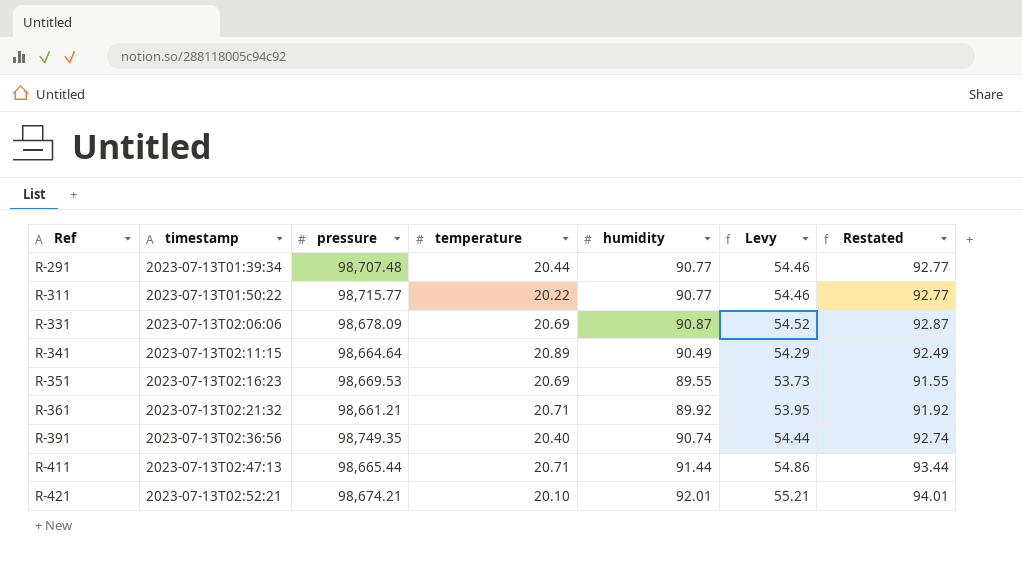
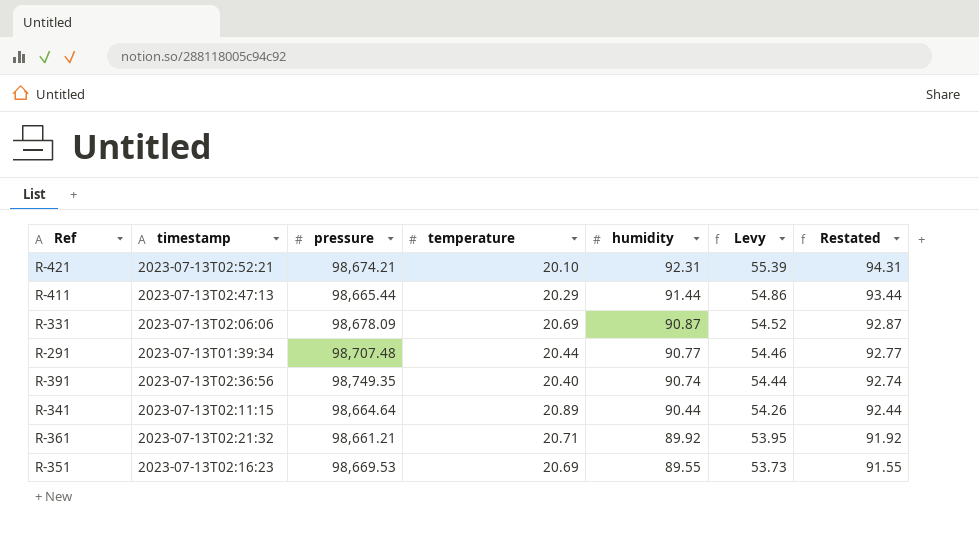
row order: Ref ascending -> humidity descending
row R-311: 2023-07-13T01:50:22 | 98,715.77 | 20.22 | 90.77 | 54.46 | 92.77 -> none
R-421 | humidity: 92.01 -> 92.31
R-421 | Levy: 55.21 -> 55.39
R-421 | Restated: 94.01 -> 94.31
R-411 | temperature: 20.71 -> 20.29
R-341 | humidity: 90.49 -> 90.44
R-341 | Levy: 54.29 -> 54.26
R-341 | Restated: 92.49 -> 92.44

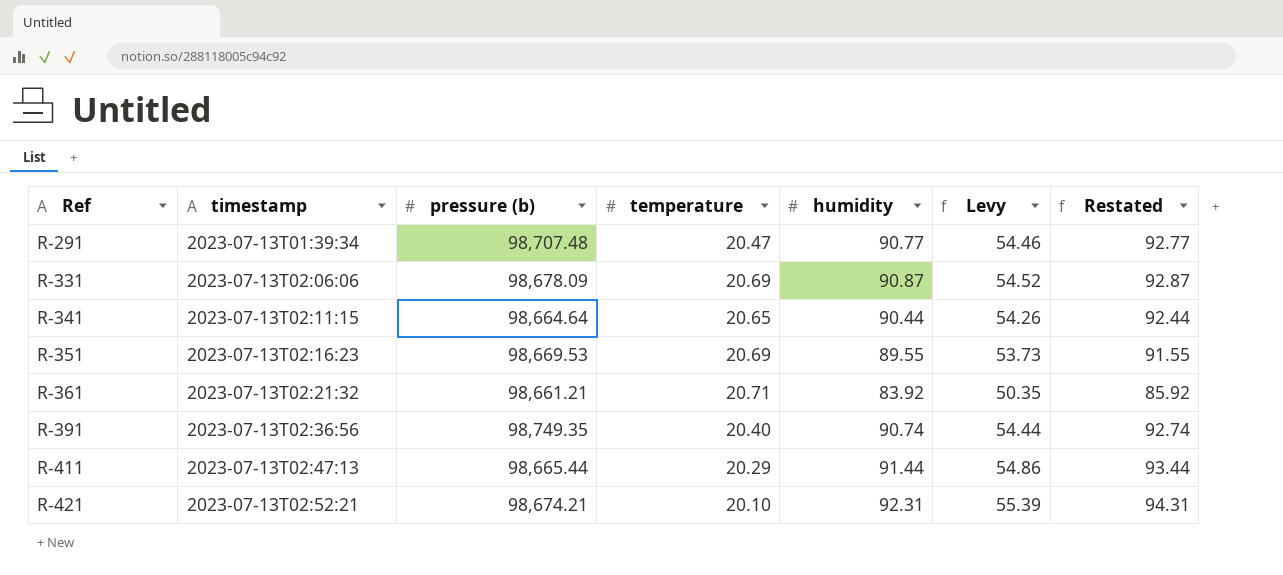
row order: humidity descending -> Ref ascending
column name: pressure -> pressure (b)
R-291 | temperature: 20.44 -> 20.47
R-341 | temperature: 20.89 -> 20.65
R-361 | humidity: 89.92 -> 83.92
R-361 | Levy: 53.95 -> 50.35
R-361 | Restated: 91.92 -> 85.92

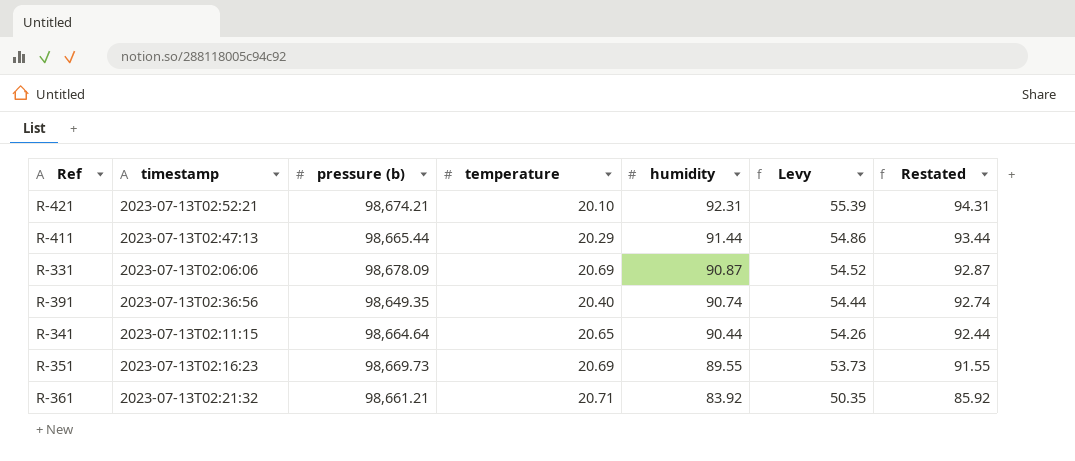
row order: Ref ascending -> humidity descending
row R-291: 2023-07-13T01:39:34 | 98,707.48 | 20.47 | 90.77 | 54.46 | 92.77 -> none
R-391 | pressure (b): 98,749.35 -> 98,649.35
R-351 | pressure (b): 98,669.53 -> 98,669.73

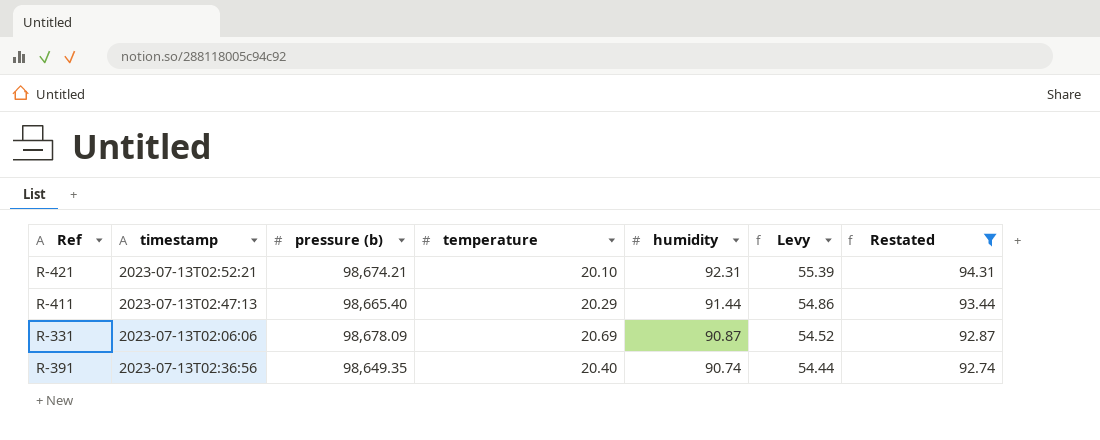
filter: none -> Restated >= 92.74
R-411 | pressure (b): 98,665.44 -> 98,665.40

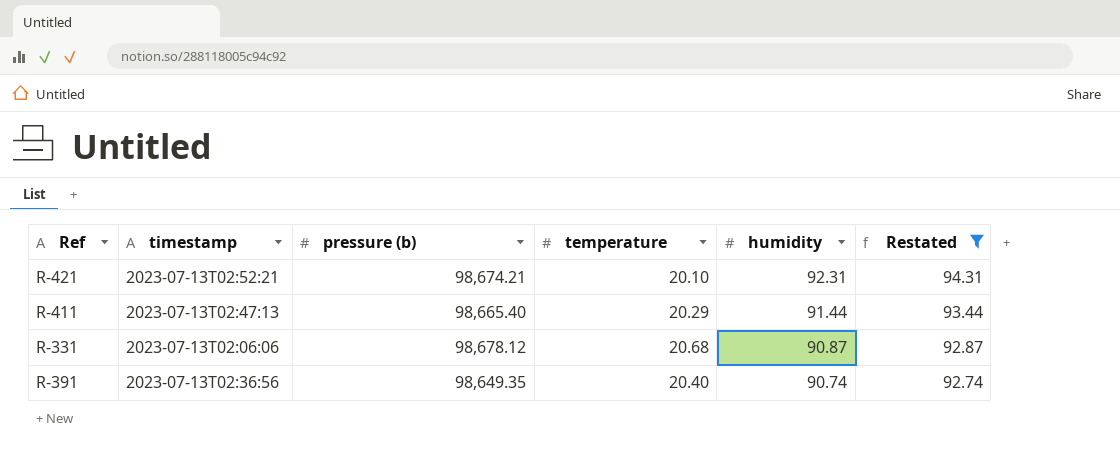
column Levy | formula: [humidity] * 0.6 -> none
R-331 | pressure (b): 98,678.09 -> 98,678.12
R-331 | temperature: 20.69 -> 20.68

